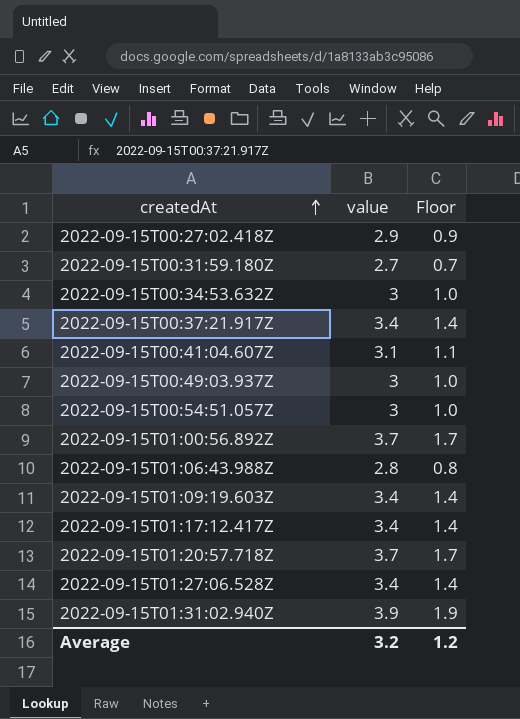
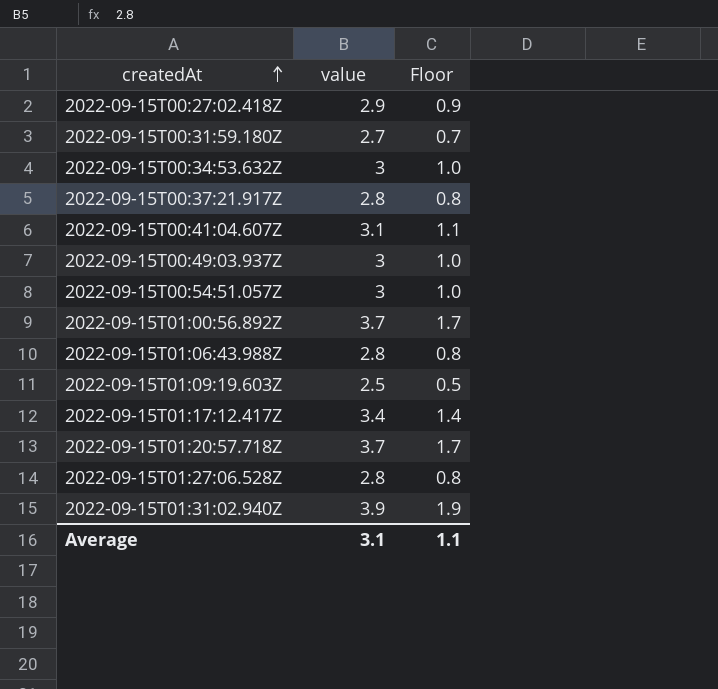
2022-09-15T00:37:21.917Z | value: 3.4 -> 2.8
2022-09-15T00:37:21.917Z | Floor: 1.4 -> 0.8
2022-09-15T01:09:19.603Z | value: 3.4 -> 2.5
2022-09-15T01:09:19.603Z | Floor: 1.4 -> 0.5
2022-09-15T01:27:06.528Z | value: 3.4 -> 2.8
2022-09-15T01:27:06.528Z | Floor: 1.4 -> 0.8
Average | value: 3.2 -> 3.1
Average | Floor: 1.2 -> 1.1

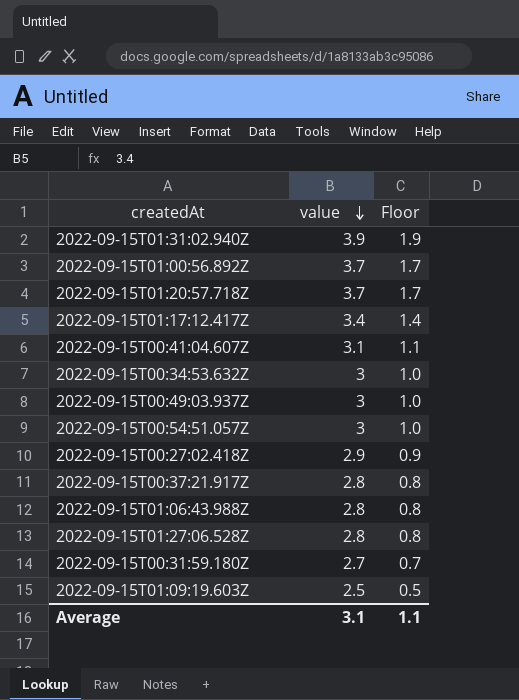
row order: createdAt ascending -> value descending

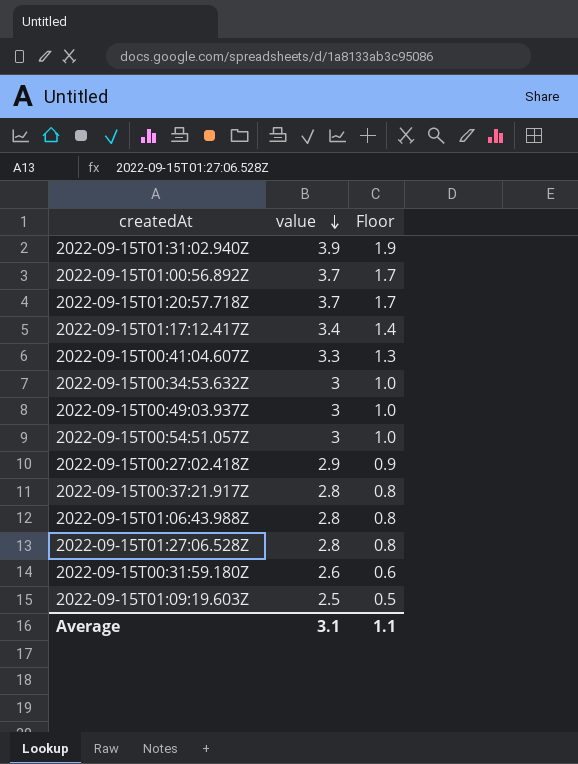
2022-09-15T00:41:04.607Z | value: 3.1 -> 3.3
2022-09-15T00:41:04.607Z | Floor: 1.1 -> 1.3
2022-09-15T00:31:59.180Z | value: 2.7 -> 2.6
2022-09-15T00:31:59.180Z | Floor: 0.7 -> 0.6

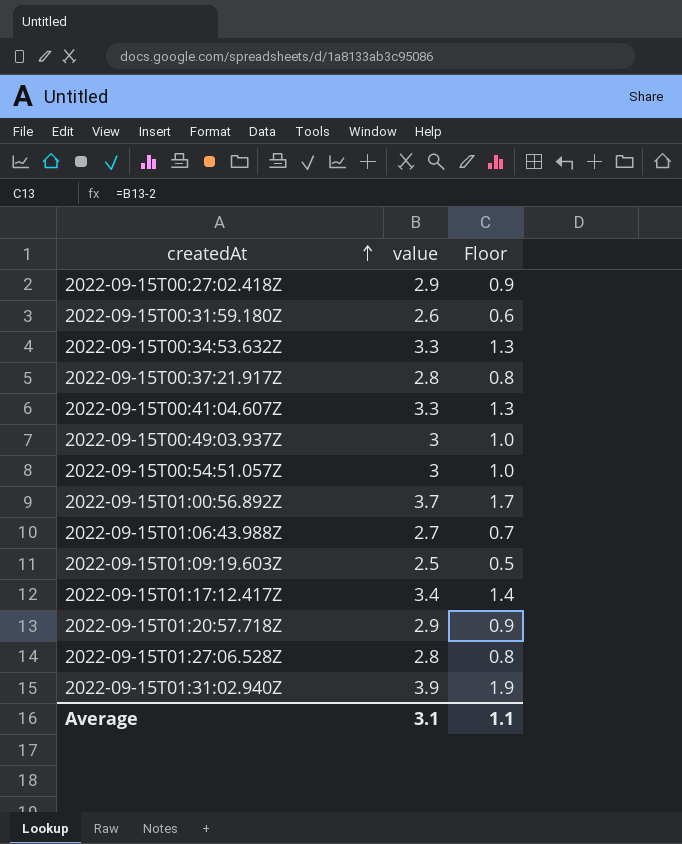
row order: value descending -> createdAt ascending
2022-09-15T00:34:53.632Z | value: 3 -> 3.3
2022-09-15T00:34:53.632Z | Floor: 1.0 -> 1.3
2022-09-15T01:06:43.988Z | value: 2.8 -> 2.7
2022-09-15T01:06:43.988Z | Floor: 0.8 -> 0.7
2022-09-15T01:20:57.718Z | value: 3.7 -> 2.9
2022-09-15T01:20:57.718Z | Floor: 1.7 -> 0.9

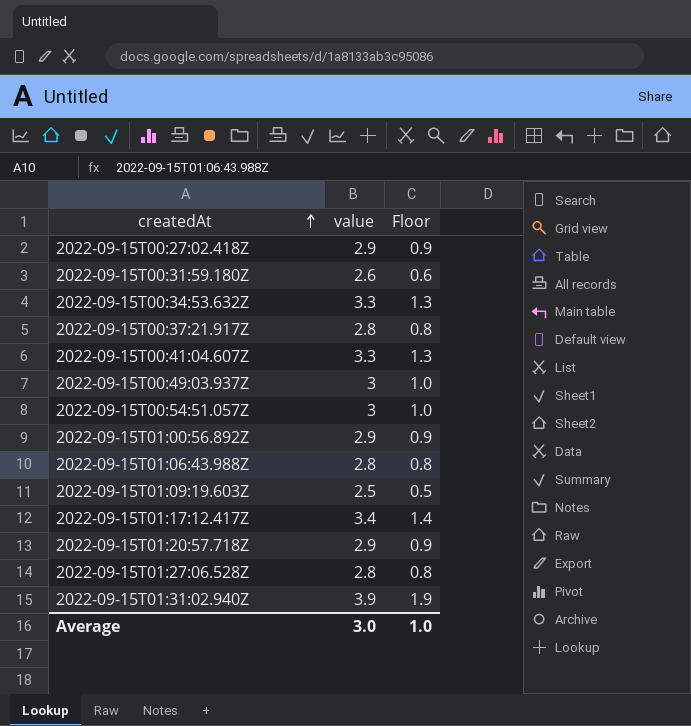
2022-09-15T01:00:56.892Z | value: 3.7 -> 2.9
2022-09-15T01:00:56.892Z | Floor: 1.7 -> 0.9
2022-09-15T01:06:43.988Z | value: 2.7 -> 2.8
2022-09-15T01:06:43.988Z | Floor: 0.7 -> 0.8
Average | value: 3.1 -> 3.0
Average | Floor: 1.1 -> 1.0

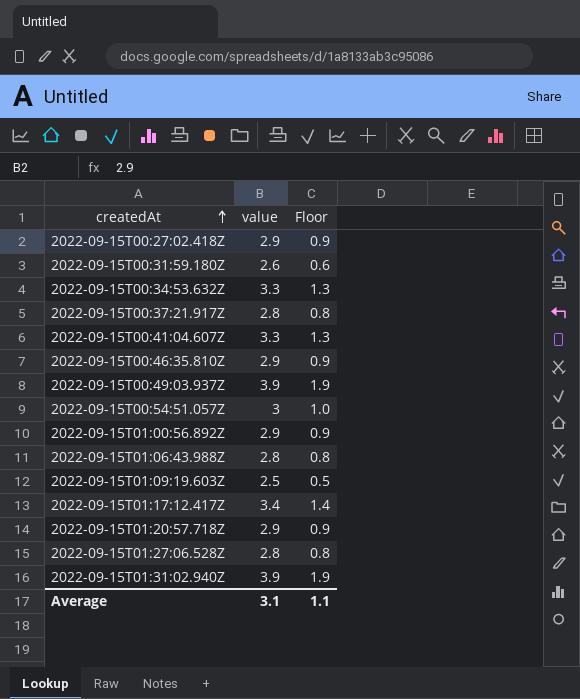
row 2022-09-15T00:46:35.810Z: none -> 2.9 | 0.9
2022-09-15T00:49:03.937Z | value: 3 -> 3.9
2022-09-15T00:49:03.937Z | Floor: 1.0 -> 1.9
Average | value: 3.0 -> 3.1
Average | Floor: 1.0 -> 1.1

